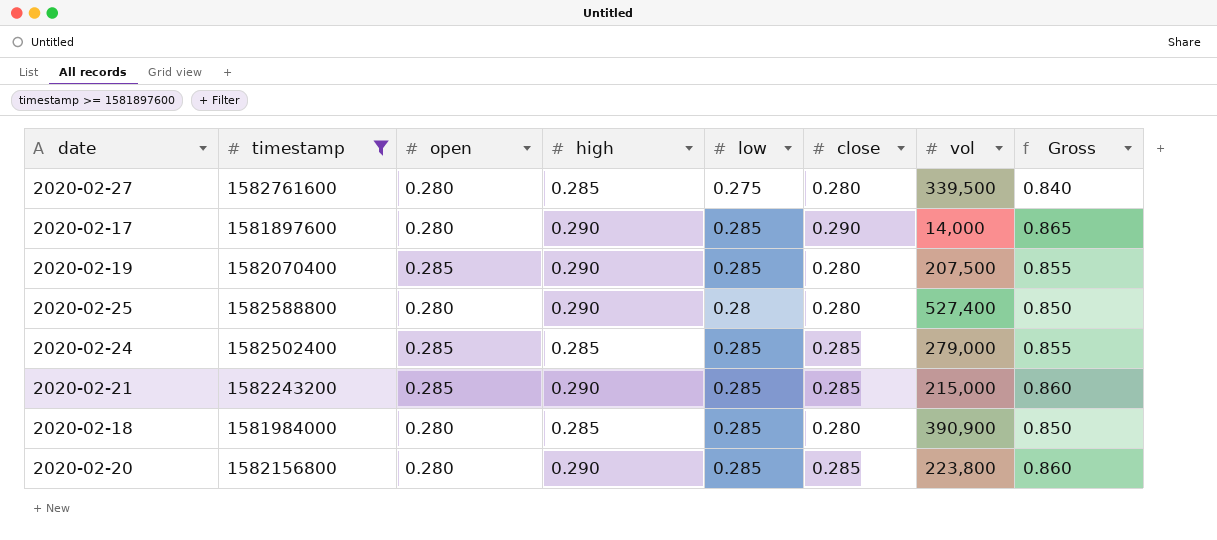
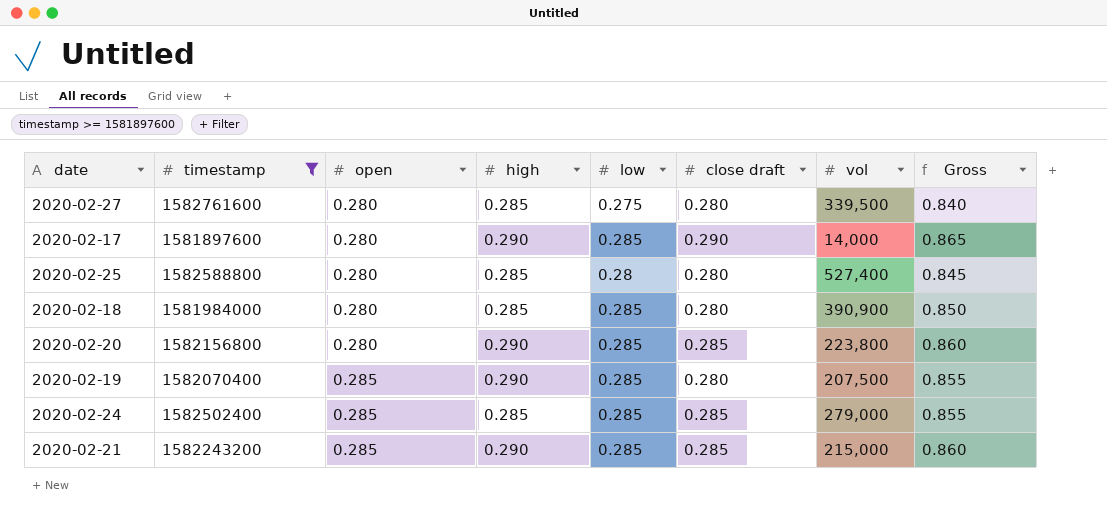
row order: none -> open ascending
column name: close -> close draft
2020-02-25 | high: 0.290 -> 0.285
2020-02-25 | Gross: 0.850 -> 0.845

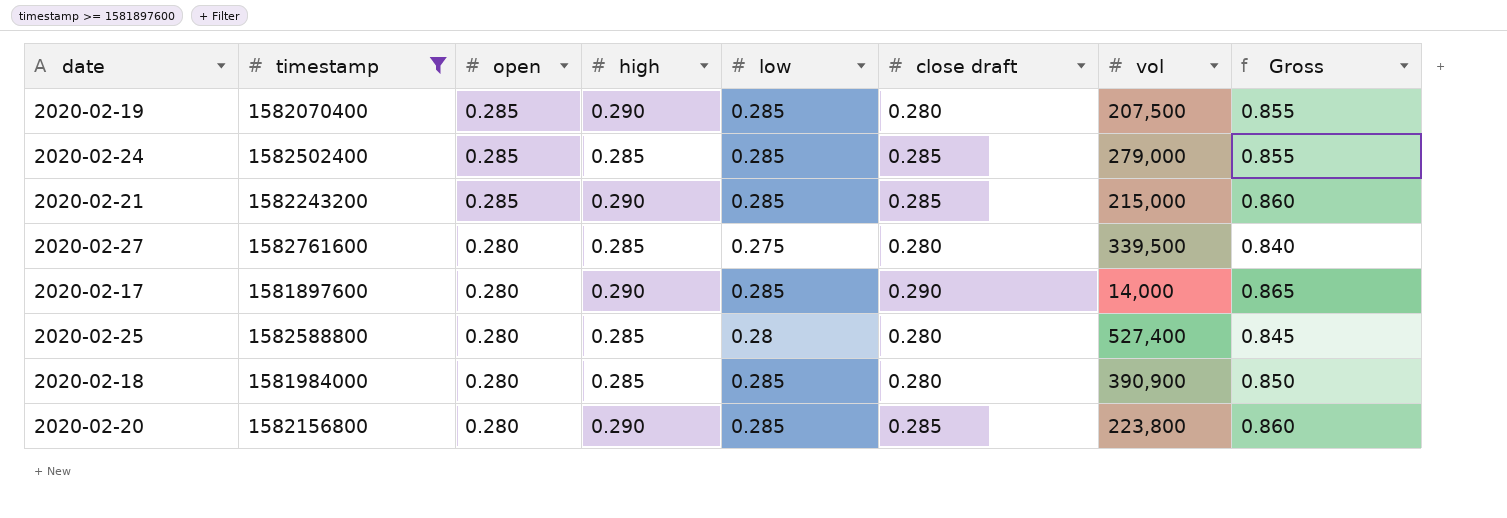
row order: open ascending -> open descending

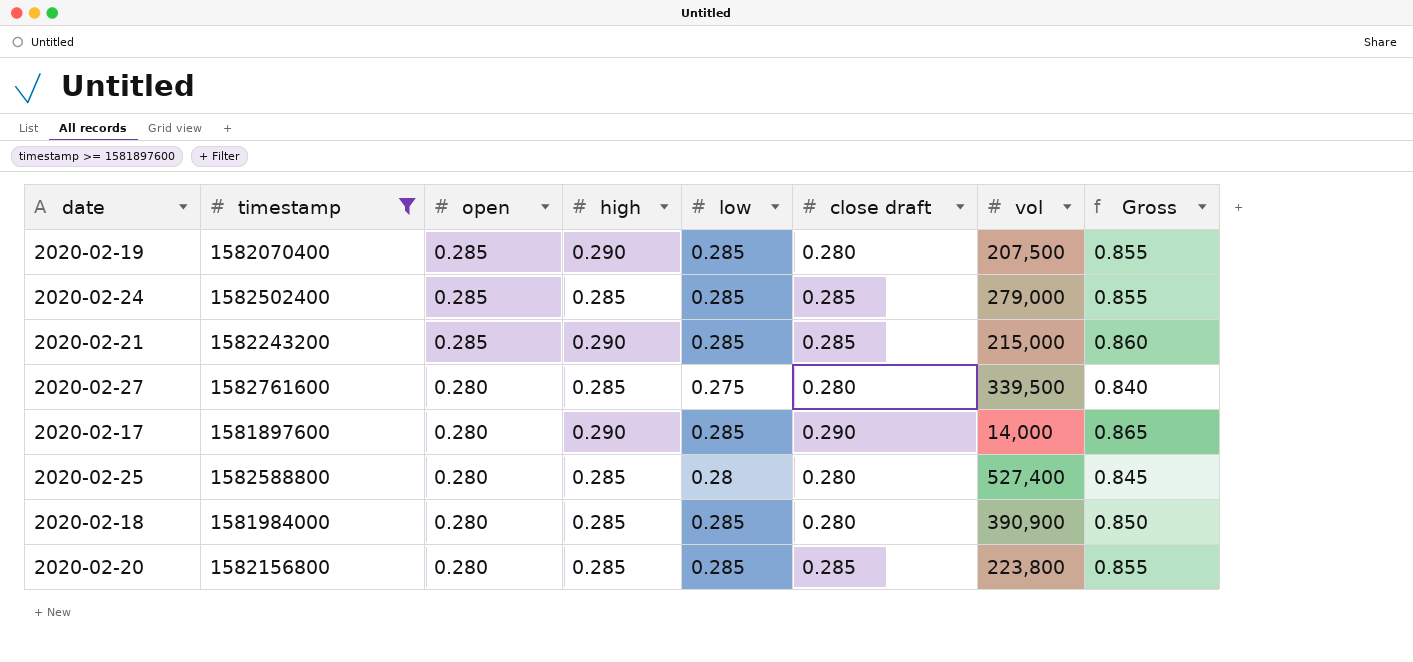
2020-02-20 | high: 0.290 -> 0.285
2020-02-20 | Gross: 0.860 -> 0.855

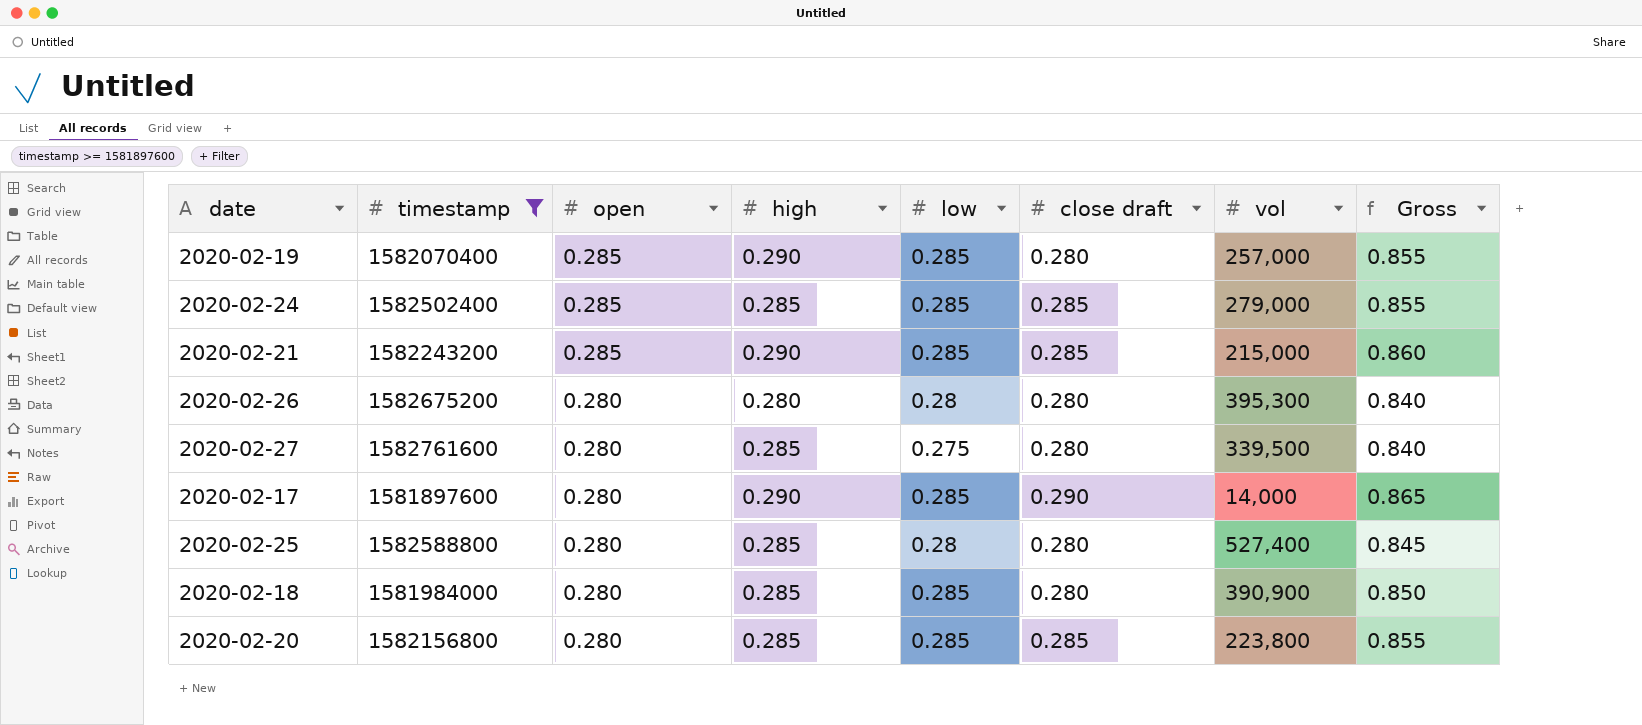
2020-02-19 | vol: 207,500 -> 257,000
row 2020-02-26: none -> 1582675200 | 0.280 | 0.280 | 0.28 | 0.280 | 395,300 | 0.840

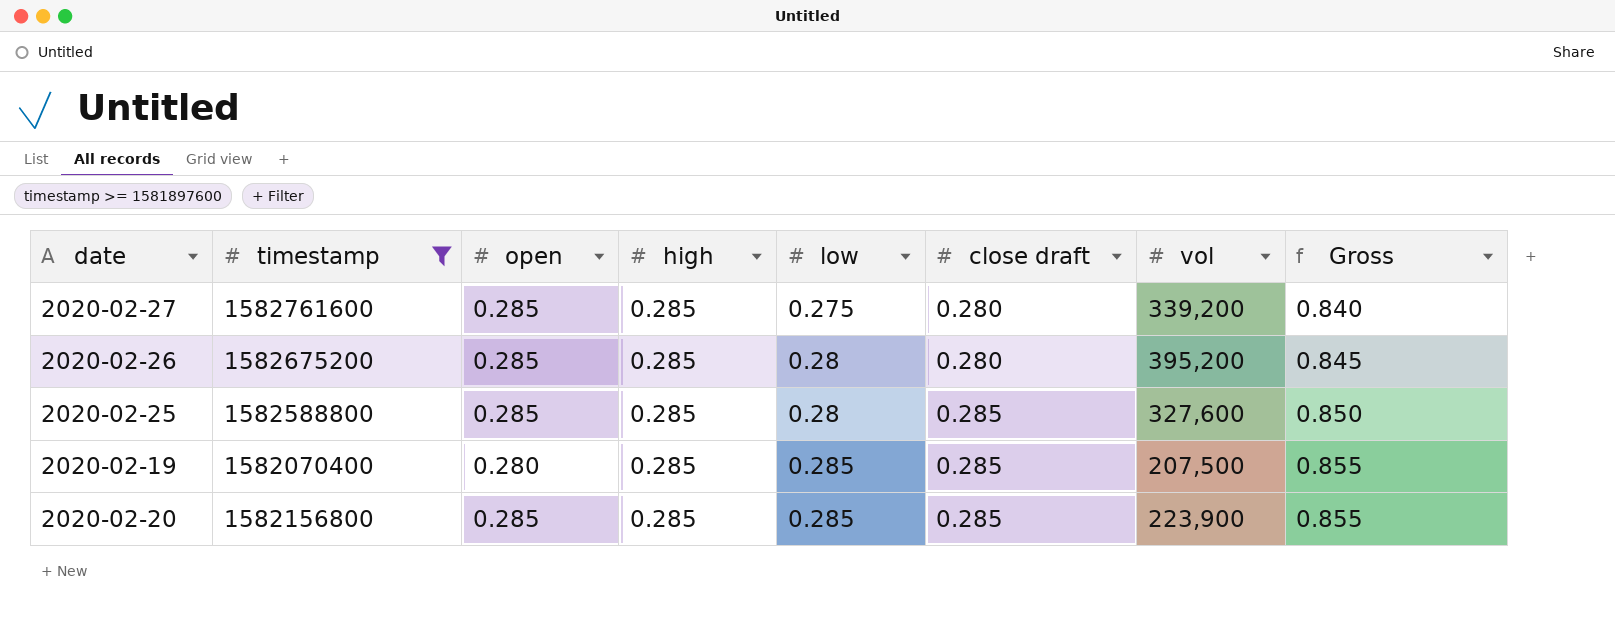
row order: open descending -> low ascending
row 2020-02-24: 1582502400 | 0.285 | 0.285 | 0.285 | 0.285 | 279,000 | 0.855 -> none
row 2020-02-21: 1582243200 | 0.285 | 0.290 | 0.285 | 0.285 | 215,000 | 0.860 -> none
row 2020-02-17: 1581897600 | 0.280 | 0.290 | 0.285 | 0.290 | 14,000 | 0.865 -> none
row 2020-02-18: 1581984000 | 0.280 | 0.285 | 0.285 | 0.280 | 390,900 | 0.850 -> none
2020-02-27 | open: 0.280 -> 0.285
2020-02-27 | vol: 339,500 -> 339,200
2020-02-26 | open: 0.280 -> 0.285
2020-02-26 | high: 0.280 -> 0.285
2020-02-26 | vol: 395,300 -> 395,200
2020-02-26 | Gross: 0.840 -> 0.845
2020-02-25 | open: 0.280 -> 0.285
2020-02-25 | close draft: 0.280 -> 0.285
2020-02-25 | vol: 527,400 -> 327,600
2020-02-25 | Gross: 0.845 -> 0.850
2020-02-19 | open: 0.285 -> 0.280
2020-02-19 | high: 0.290 -> 0.285
2020-02-19 | close draft: 0.280 -> 0.285
2020-02-19 | vol: 257,000 -> 207,500
2020-02-20 | open: 0.280 -> 0.285
2020-02-20 | vol: 223,800 -> 223,900

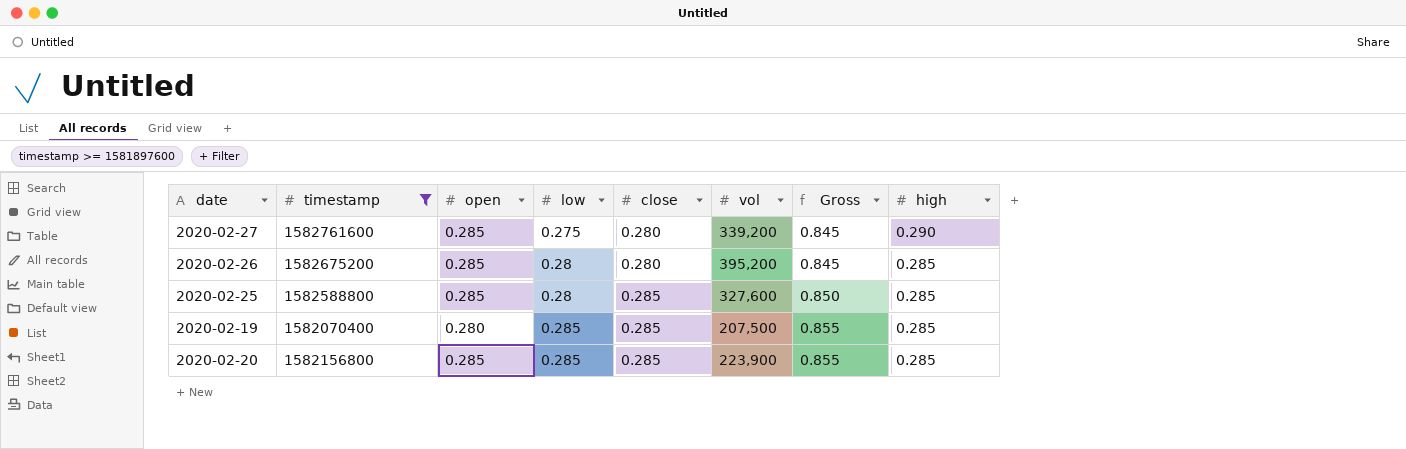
column name: close draft -> close
column high | position: 4 -> 8
2020-02-27 | Gross: 0.840 -> 0.845
2020-02-27 | high: 0.285 -> 0.290

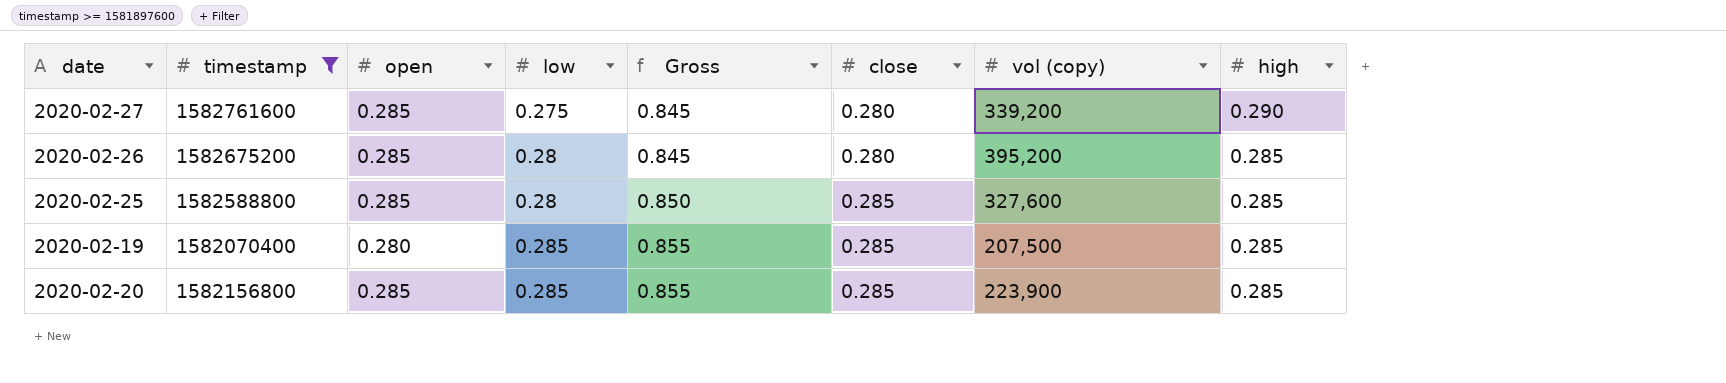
column Gross | position: 7 -> 5
column name: vol -> vol (copy)

